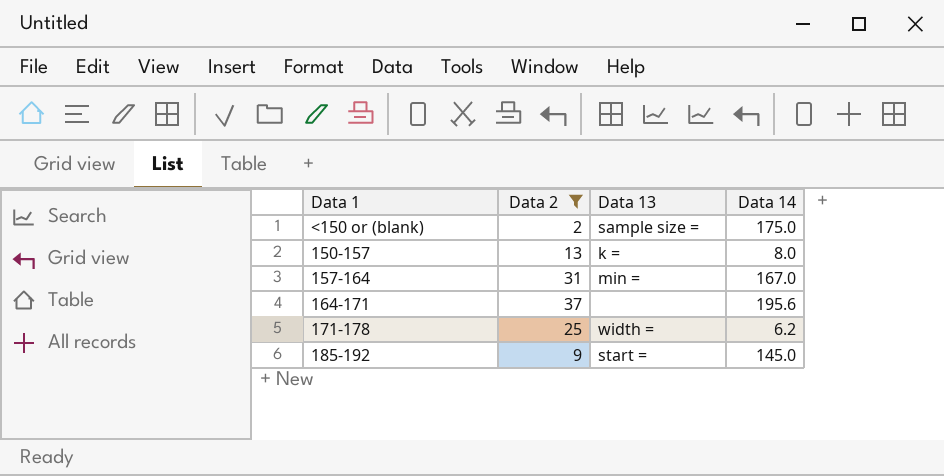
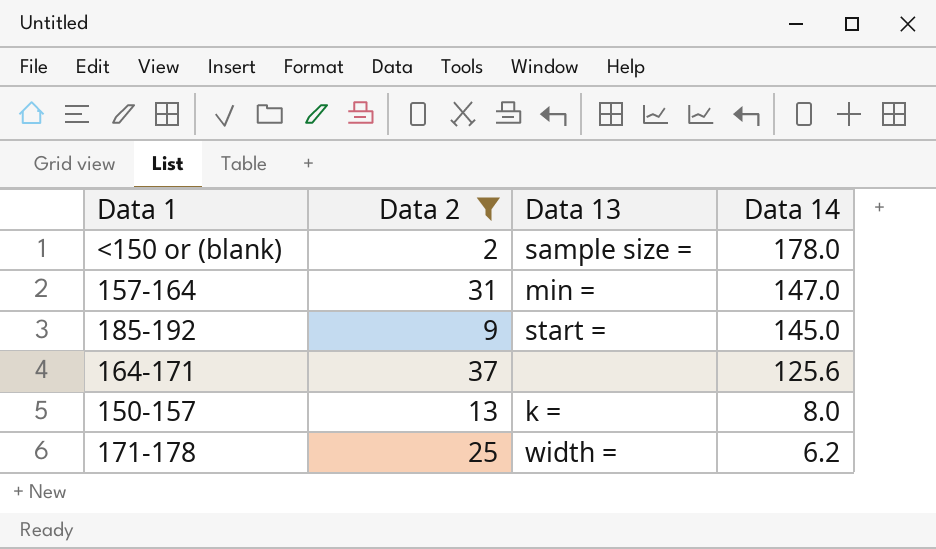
row order: none -> Data 14 descending
<150 or (blank) | Data 14: 175.0 -> 178.0
157-164 | Data 14: 167.0 -> 147.0
164-171 | Data 14: 195.6 -> 125.6

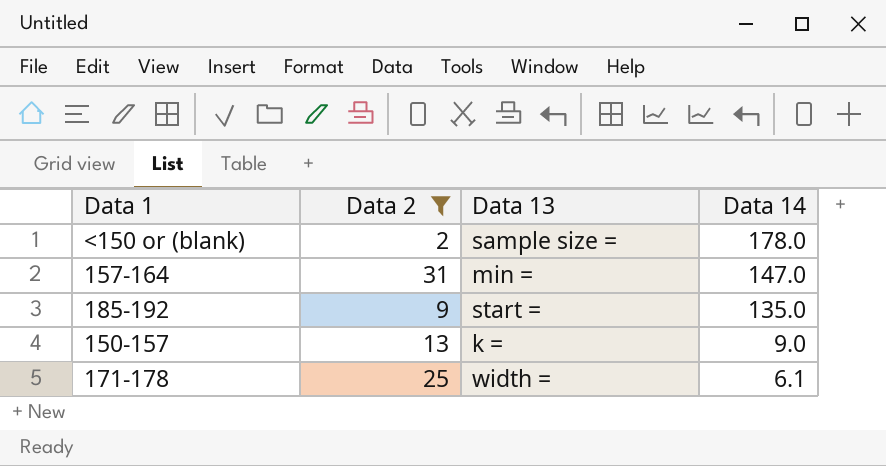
row 164-171: 37 | none | 125.6 -> none
185-192 | Data 14: 145.0 -> 135.0
150-157 | Data 14: 8.0 -> 9.0
171-178 | Data 14: 6.2 -> 6.1

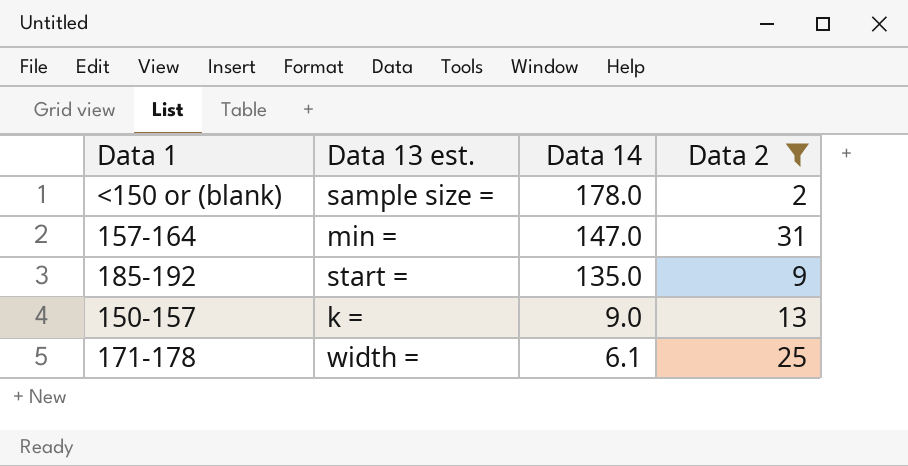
column name: Data 13 -> Data 13 est.
column Data 2 | position: 2 -> 4

